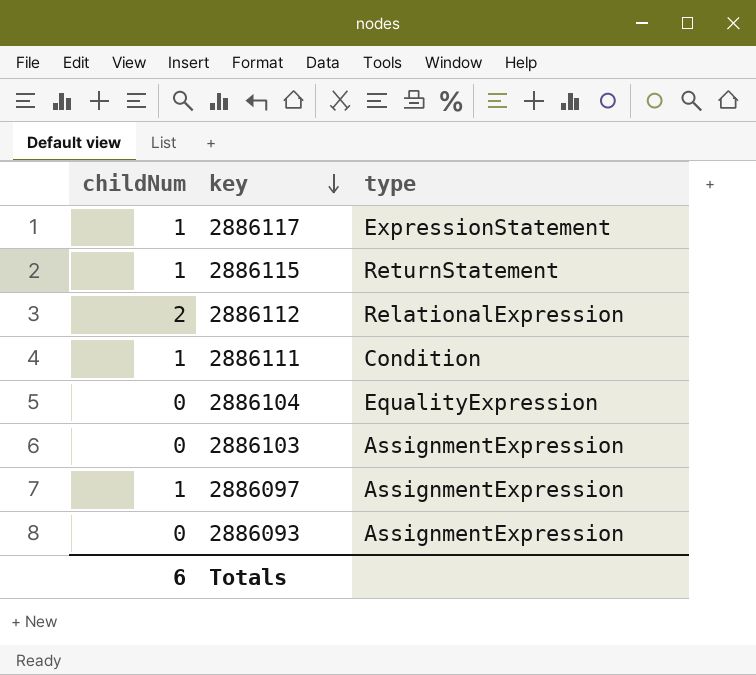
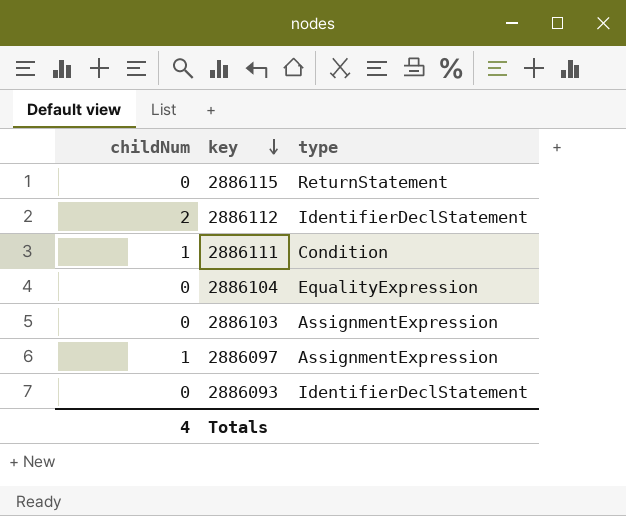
row 2886117: 1 | ExpressionStatement -> none
2886115 | childNum: 1 -> 0
2886112 | type: RelationalExpression -> IdentifierDeclStatement
2886093 | type: AssignmentExpression -> IdentifierDeclStatement
Totals | childNum: 6 -> 4

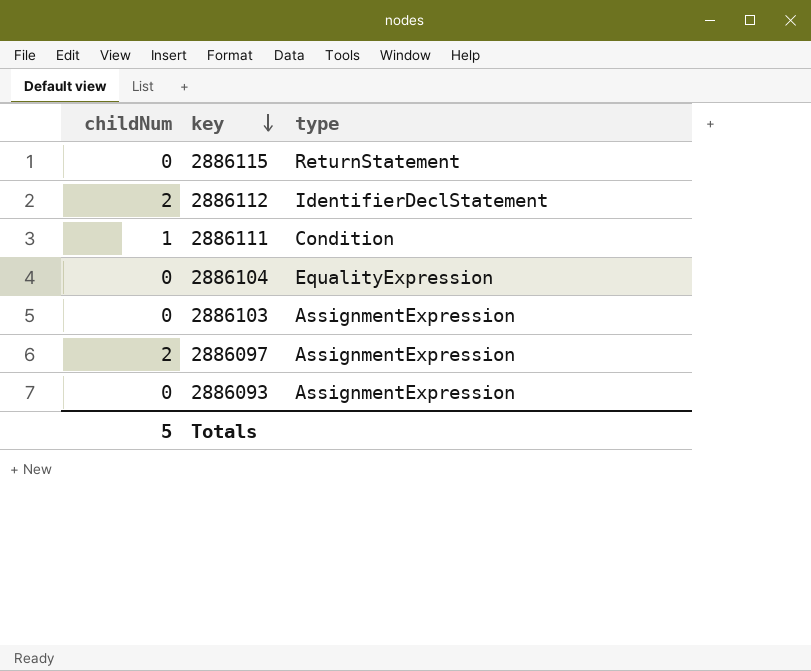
2886097 | childNum: 1 -> 2
2886093 | type: IdentifierDeclStatement -> AssignmentExpression
Totals | childNum: 4 -> 5

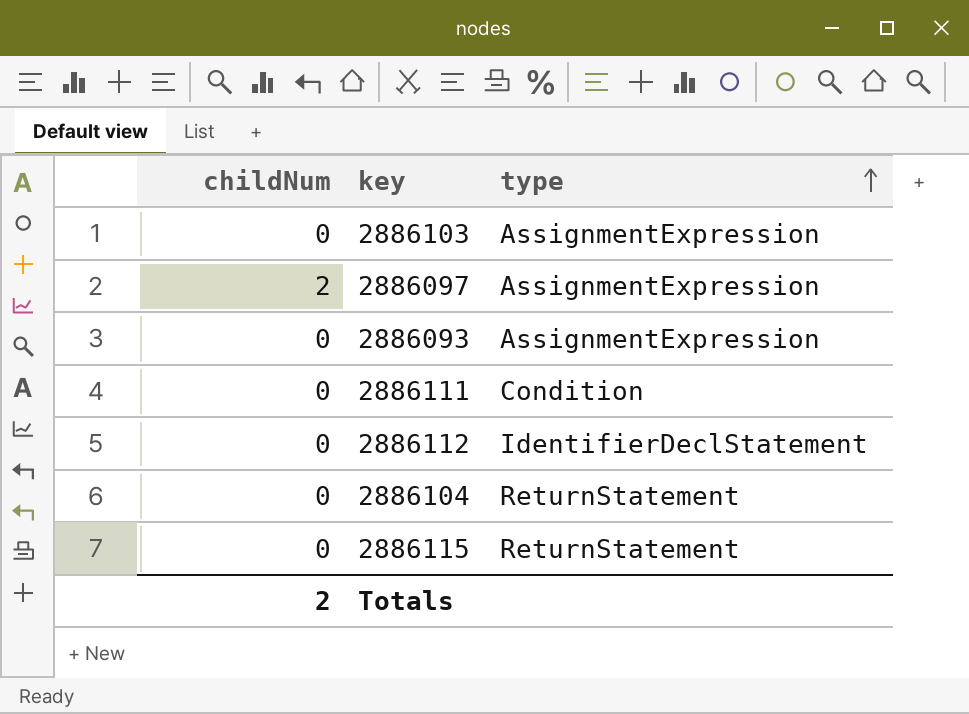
row order: key descending -> type ascending
2886111 | childNum: 1 -> 0
2886112 | childNum: 2 -> 0
2886104 | type: EqualityExpression -> ReturnStatement
Totals | childNum: 5 -> 2

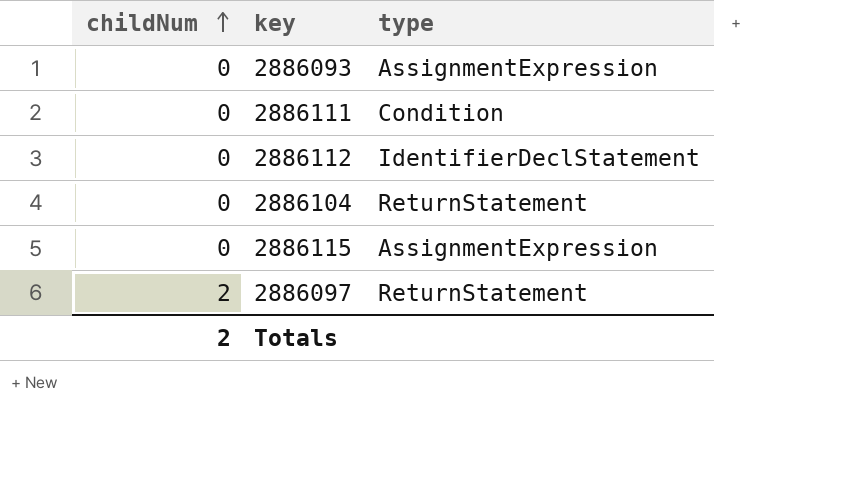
row order: type ascending -> childNum ascending
row 2886103: 0 | AssignmentExpression -> none
2886115 | type: ReturnStatement -> AssignmentExpression
2886097 | type: AssignmentExpression -> ReturnStatement

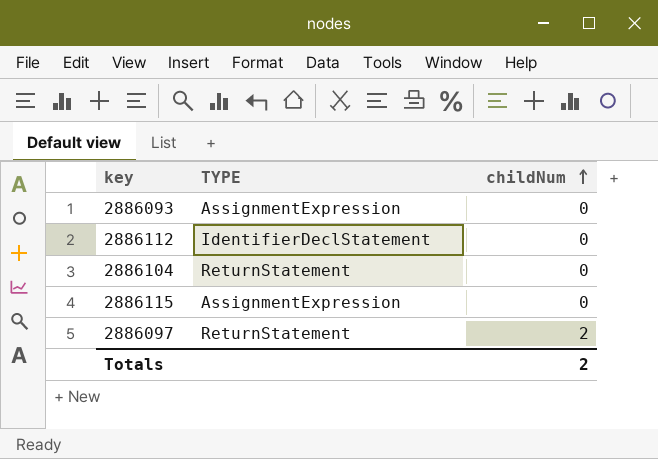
column name: type -> TYPE
column childNum | position: 1 -> 3
row 2886111: 0 | Condition -> none

